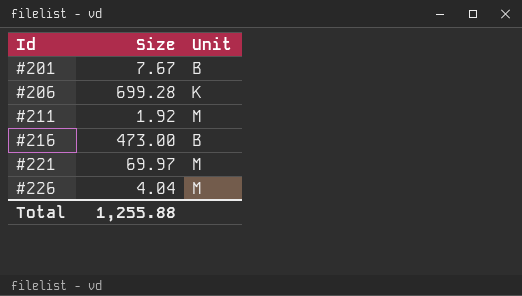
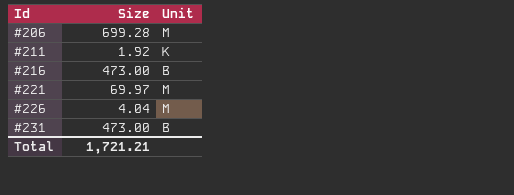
row #201: 7.67 | B -> none
#206 | Unit: K -> M
#211 | Unit: M -> K
row #231: none -> 473.00 | B
Total | Size: 1,255.88 -> 1,721.21

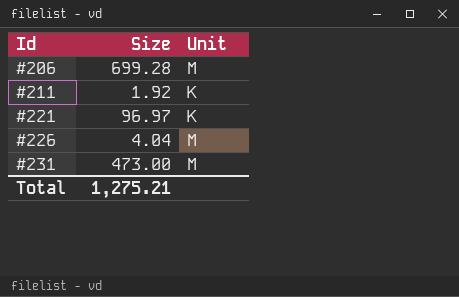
row #216: 473.00 | B -> none
#221 | Size: 69.97 -> 96.97
#221 | Unit: M -> K
#231 | Unit: B -> M
Total | Size: 1,721.21 -> 1,275.21

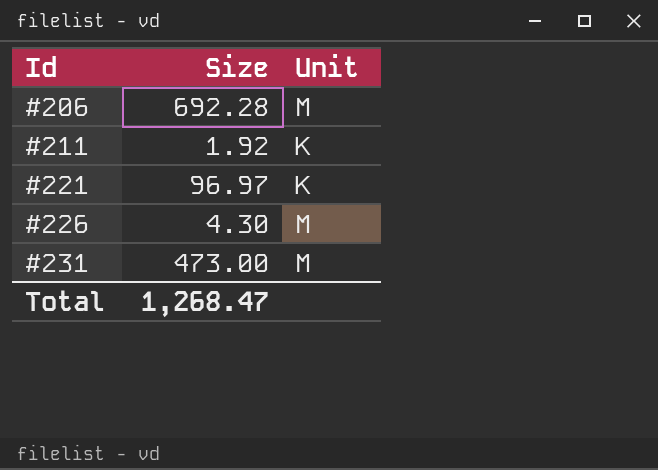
#206 | Size: 699.28 -> 692.28
#226 | Size: 4.04 -> 4.30
Total | Size: 1,275.21 -> 1,268.47

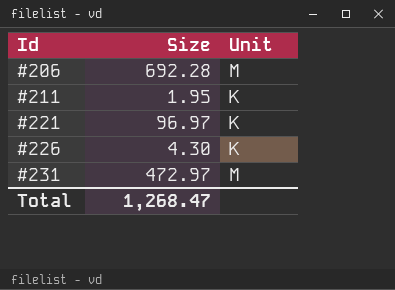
#211 | Size: 1.92 -> 1.95
#226 | Unit: M -> K
#231 | Size: 473.00 -> 472.97

